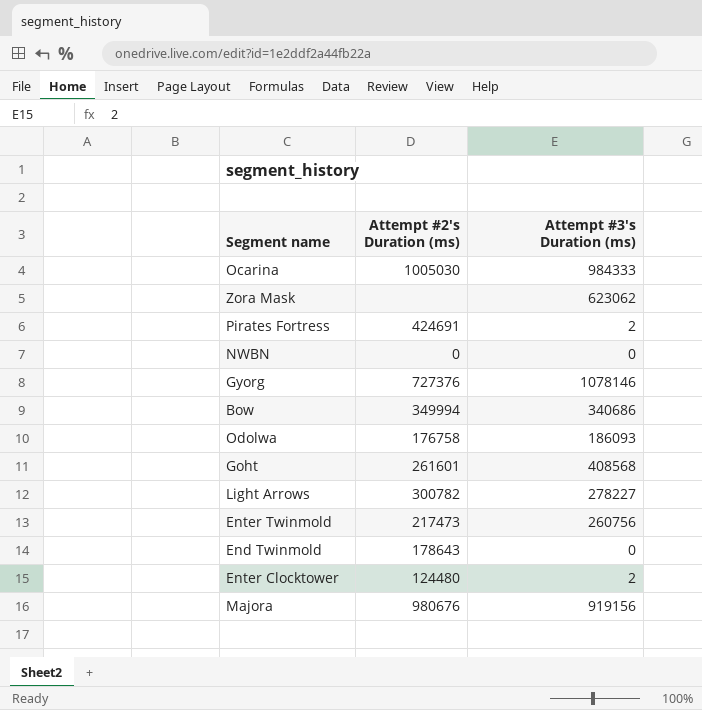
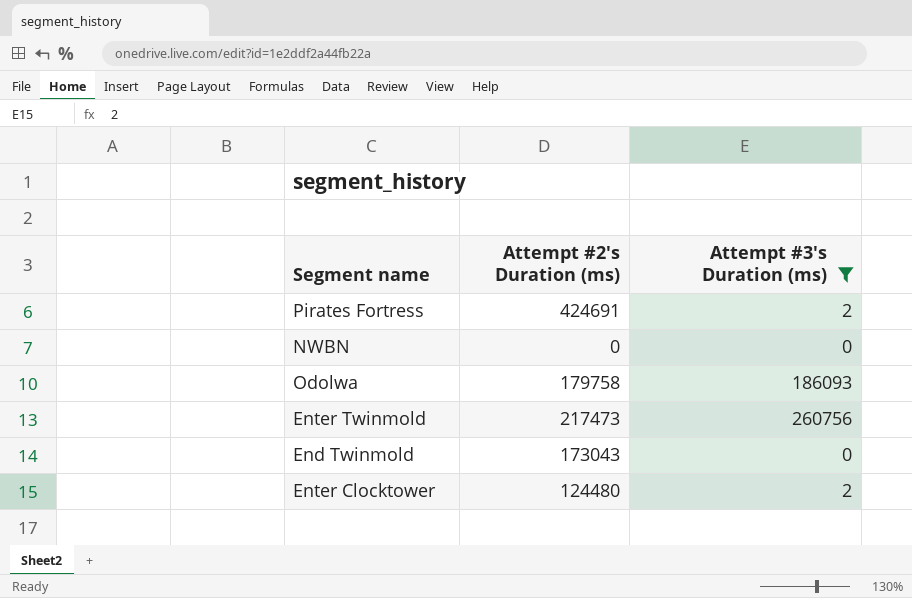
filter: none -> Attempt #3's Duration (ms) <= 260756
Odolwa | Attempt #2's Duration (ms): 176758 -> 179758
End Twinmold | Attempt #2's Duration (ms): 178643 -> 173043

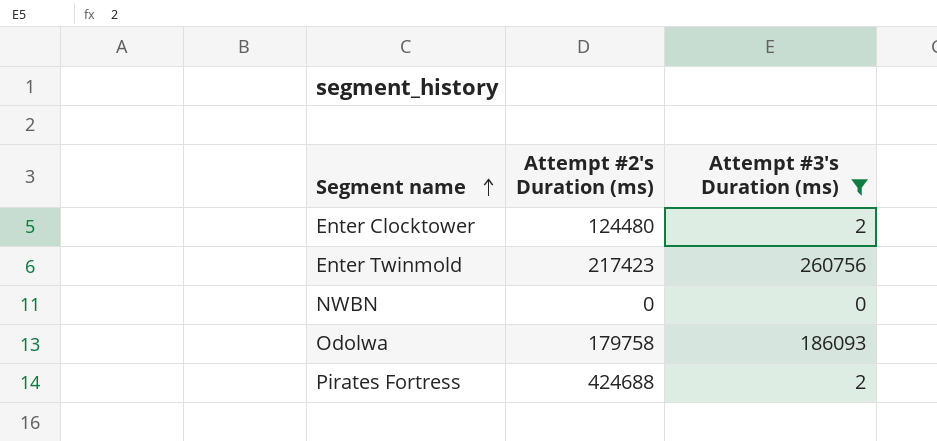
row order: none -> Segment name ascending
row End Twinmold: 173043 | 0 -> none
Enter Twinmold | Attempt #2's Duration (ms): 217473 -> 217423
Pirates Fortress | Attempt #2's Duration (ms): 424691 -> 424688

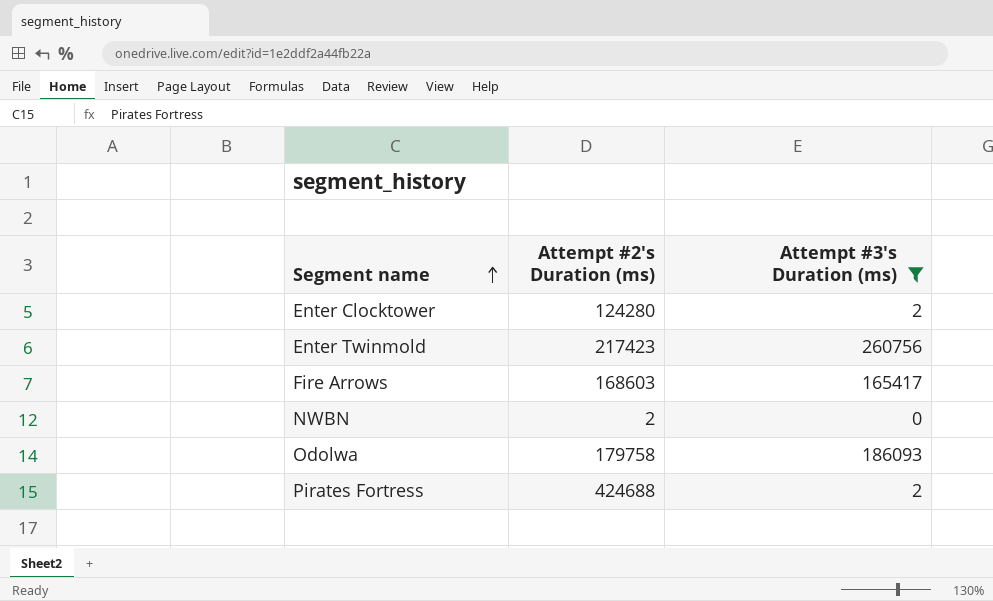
Enter Clocktower | Attempt #2's Duration (ms): 124480 -> 124280
row Fire Arrows: none -> 168603 | 165417
NWBN | Attempt #2's Duration (ms): 0 -> 2

